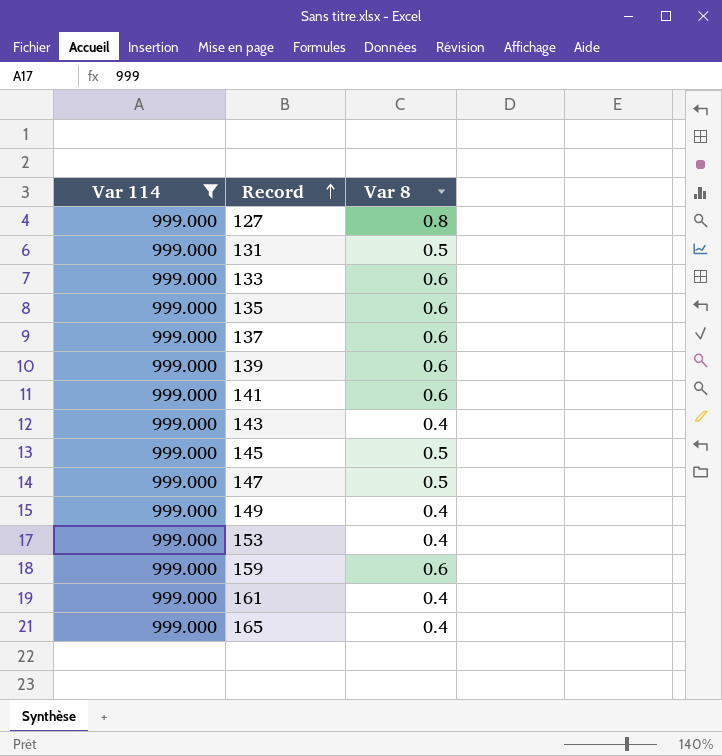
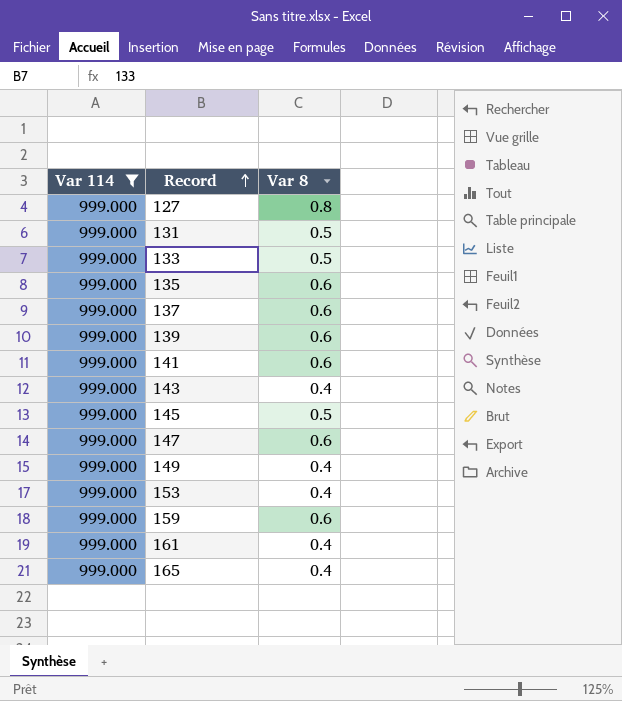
133 | Var 8: 0.6 -> 0.5
147 | Var 8: 0.5 -> 0.6

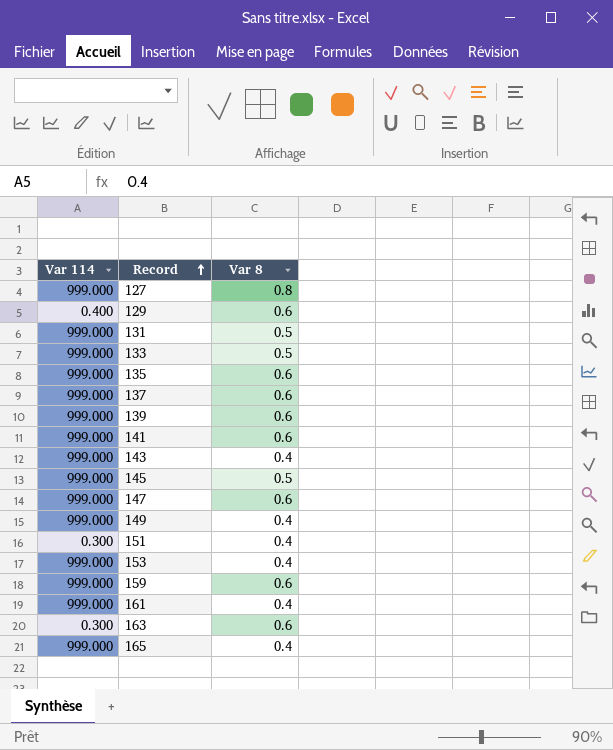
filter: Var 114 = 999.000 -> none

